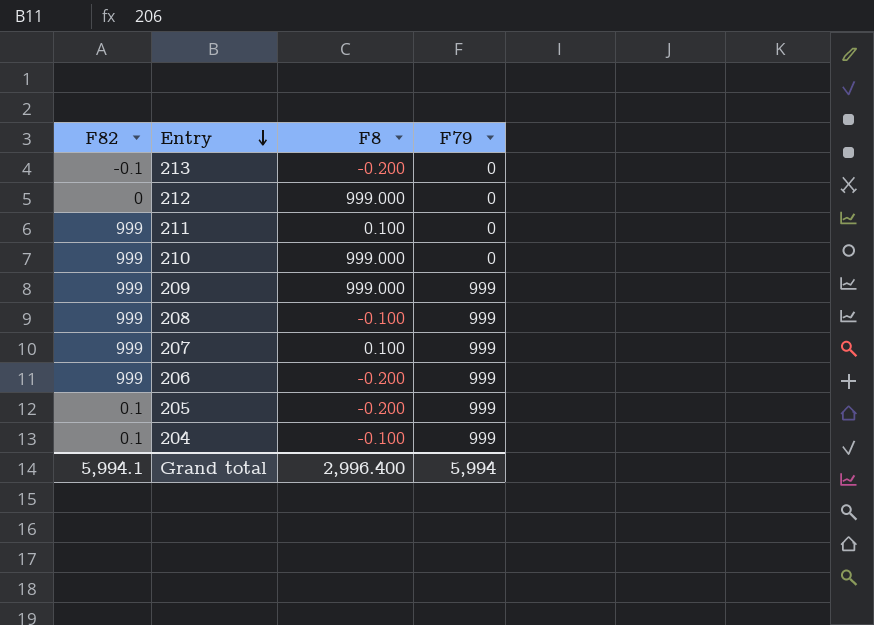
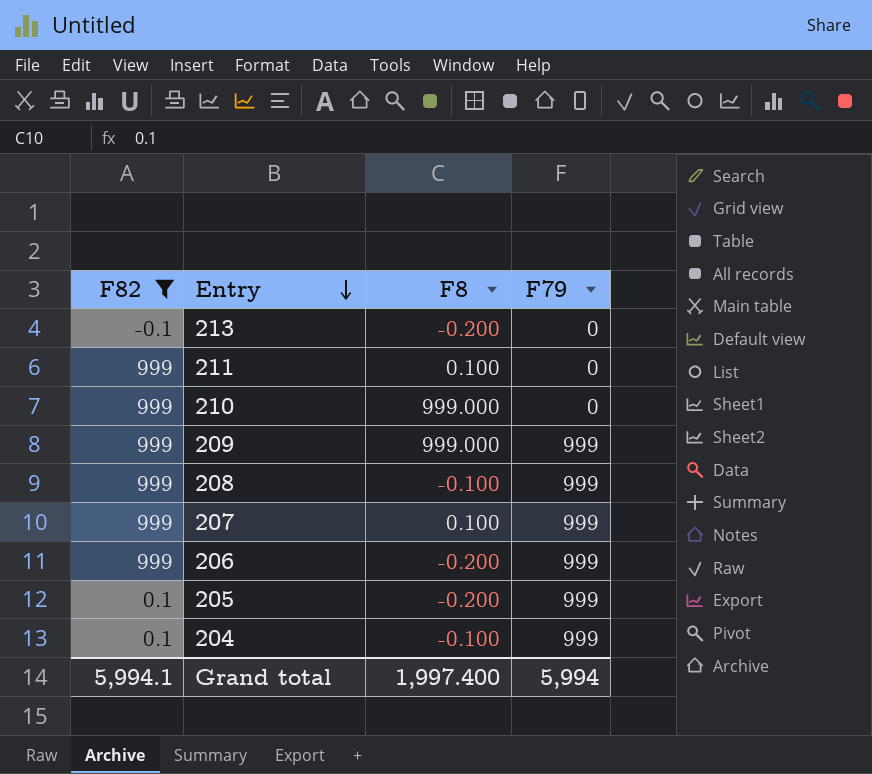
filter: none -> F82 != 0
Grand total | F8: 2,996.400 -> 1,997.400

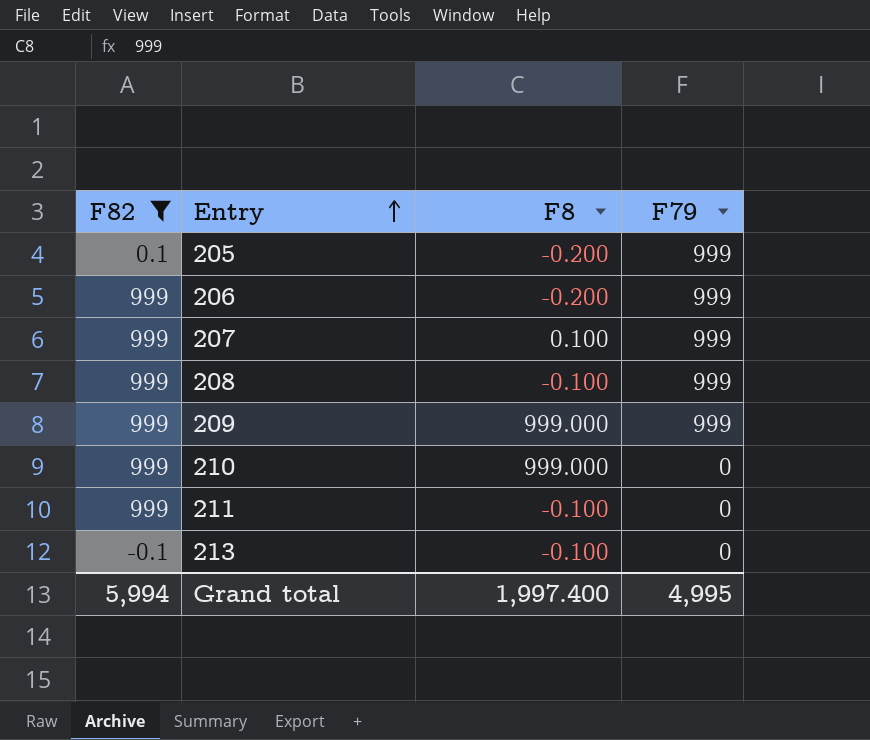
row order: Entry descending -> Entry ascending
row 204: 0.1 | -0.100 | 999 -> none
211 | F8: 0.100 -> -0.100
213 | F8: -0.200 -> -0.100
Grand total | F82: 5,994.1 -> 5,994
Grand total | F79: 5,994 -> 4,995

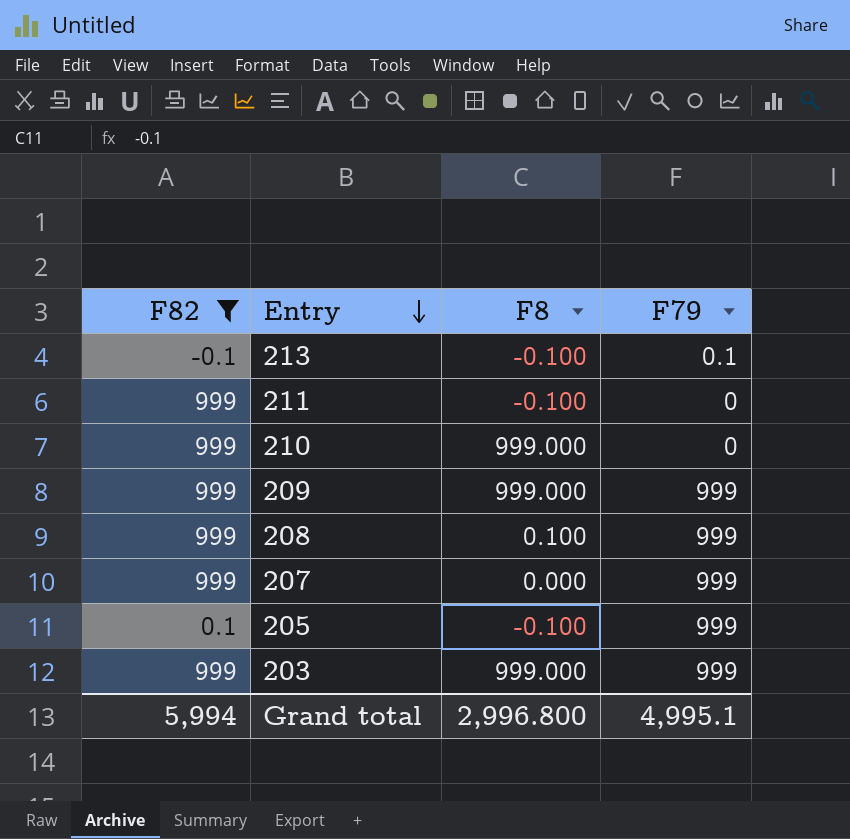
row order: Entry ascending -> Entry descending
row 206: 999 | -0.200 | 999 -> none
213 | F79: 0 -> 0.1
208 | F8: -0.100 -> 0.100
207 | F8: 0.100 -> 0.000
205 | F8: -0.200 -> -0.100
row 203: none -> 999 | 999.000 | 999
Grand total | F8: 1,997.400 -> 2,996.800
Grand total | F79: 4,995 -> 4,995.1

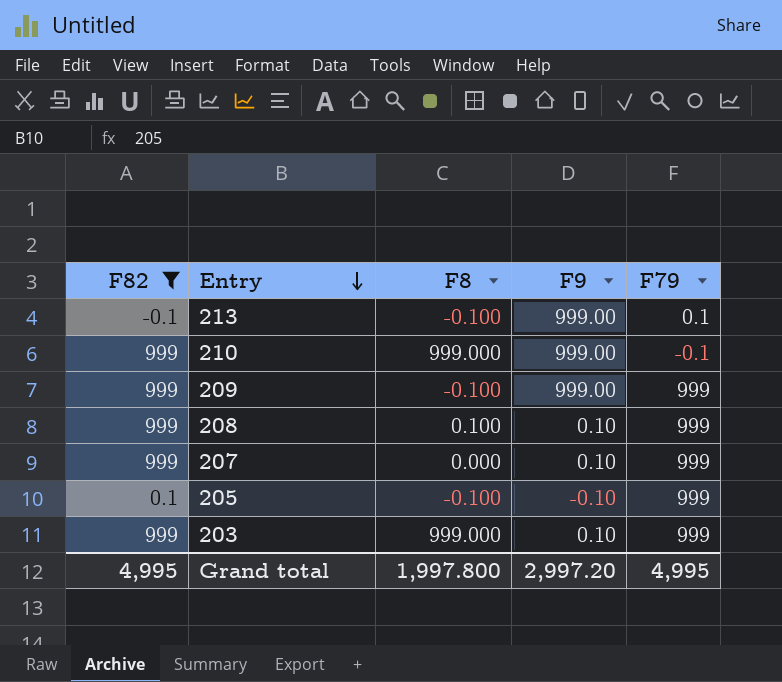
column F9 | position: none -> 4
row 211: 999 | -0.100 | 0 -> none
210 | F79: 0 -> -0.1
209 | F8: 999.000 -> -0.100
Grand total | F82: 5,994 -> 4,995
Grand total | F8: 2,996.800 -> 1,997.800
Grand total | F79: 4,995.1 -> 4,995

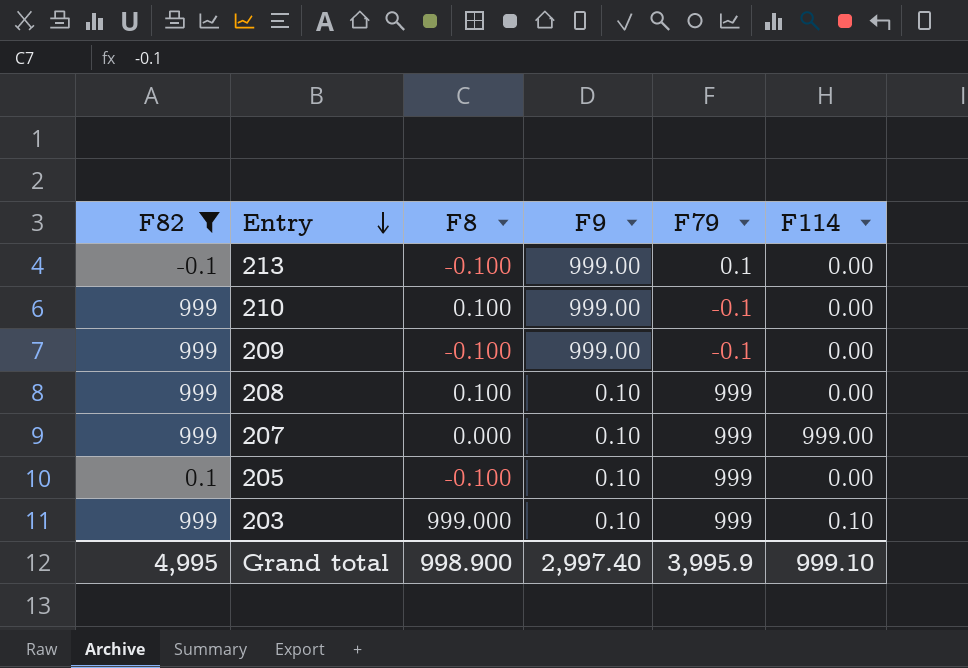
column F114 | position: none -> 6
210 | F8: 999.000 -> 0.100
209 | F79: 999 -> -0.1
205 | F9: -0.10 -> 0.10
Grand total | F8: 1,997.800 -> 998.900
Grand total | F9: 2,997.20 -> 2,997.40
Grand total | F79: 4,995 -> 3,995.9

